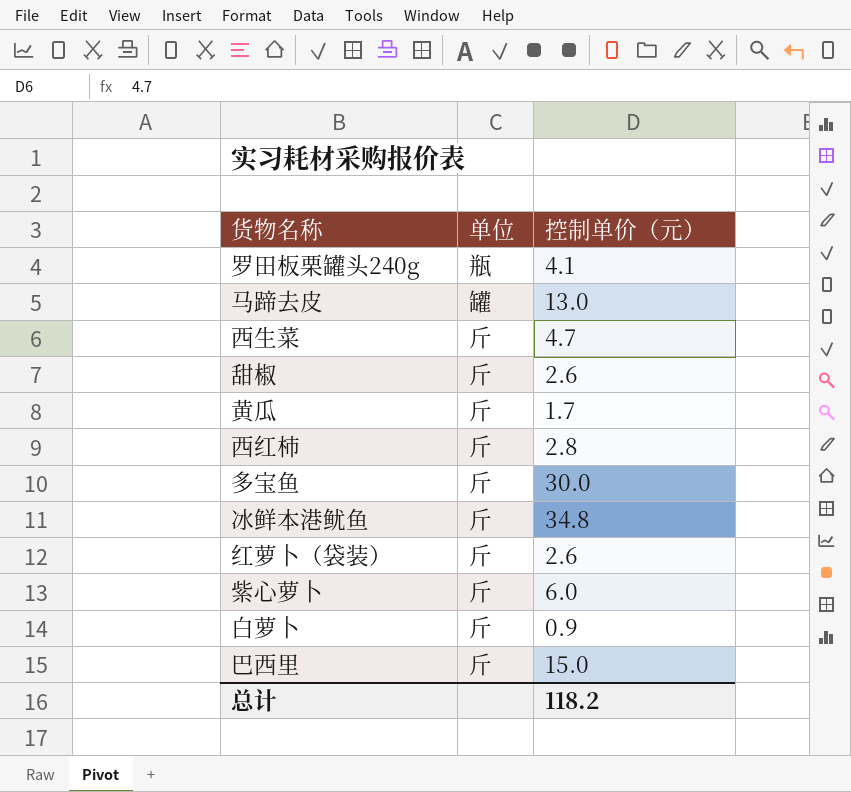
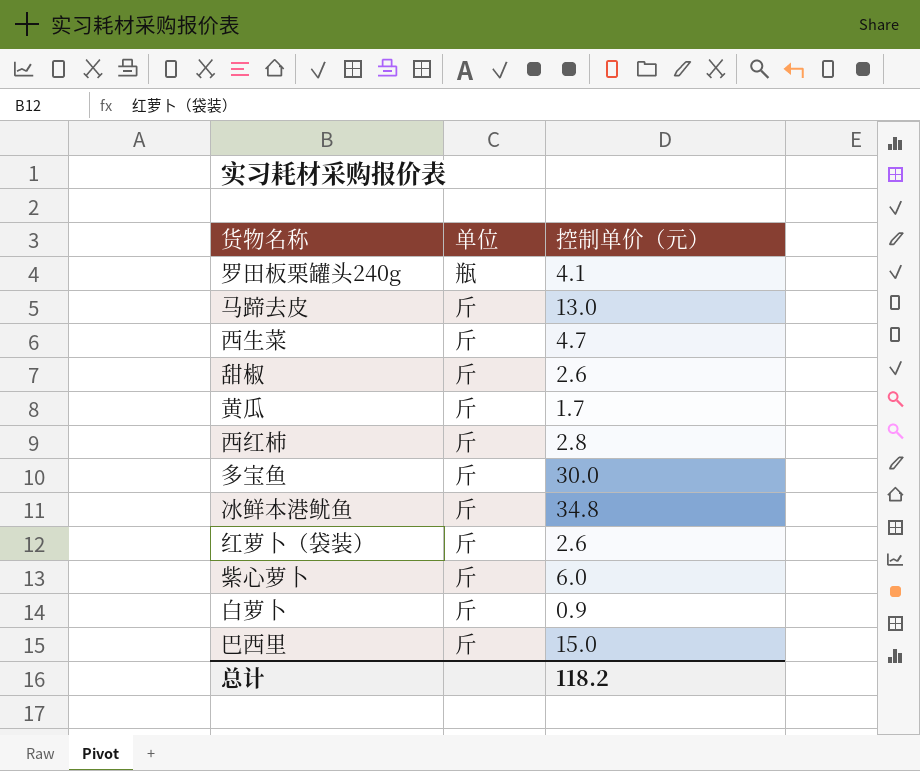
马蹄去皮 | 单位: 罐 -> 斤

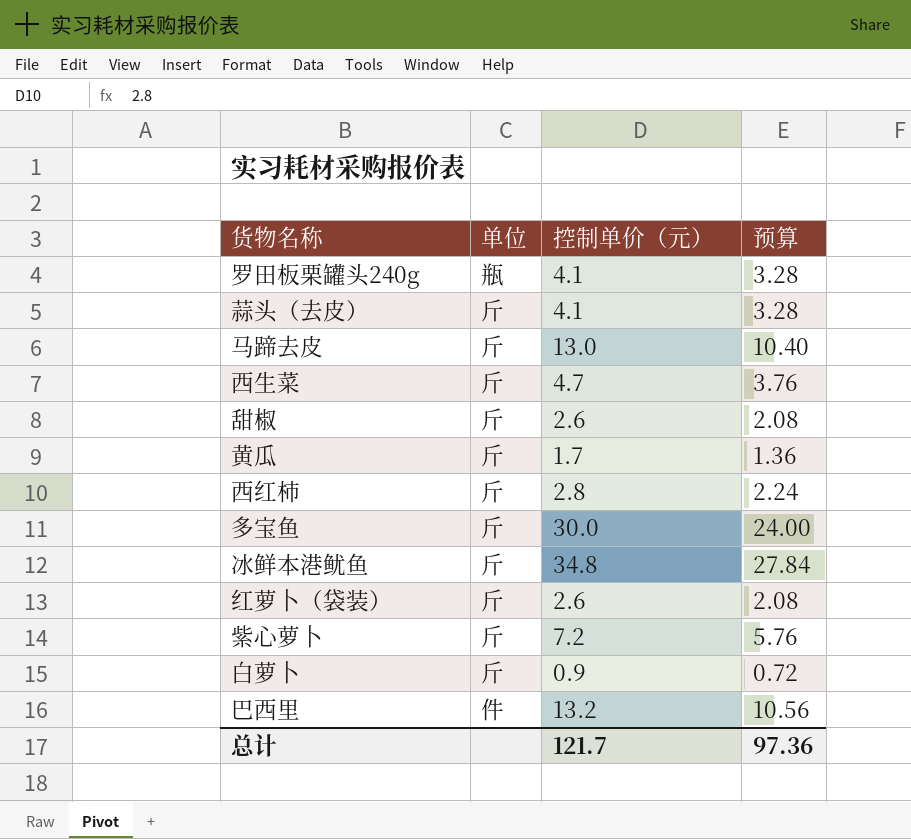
column 预算 | formula: none -> [控制单价（元）] * 0.8
row 蒜头（去皮）: none -> 斤 | 4.1 | 3.28
紫心萝卜 | 控制单价（元）: 6.0 -> 7.2
巴西里 | 单位: 斤 -> 件
巴西里 | 控制单价（元）: 15.0 -> 13.2
总计 | 控制单价（元）: 118.2 -> 121.7

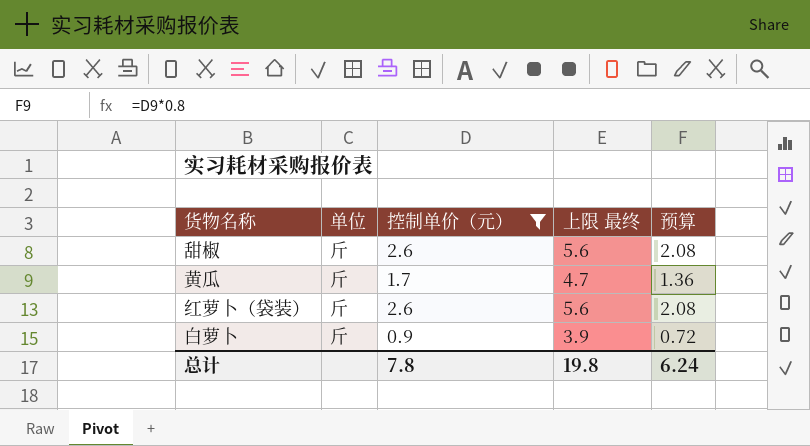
filter: none -> 控制单价（元） <= 2.6
column 上限 最终 | formula: none -> [控制单价（元）] + 3
总计 | 控制单价（元）: 121.7 -> 7.8
总计 | 预算: 97.36 -> 6.24

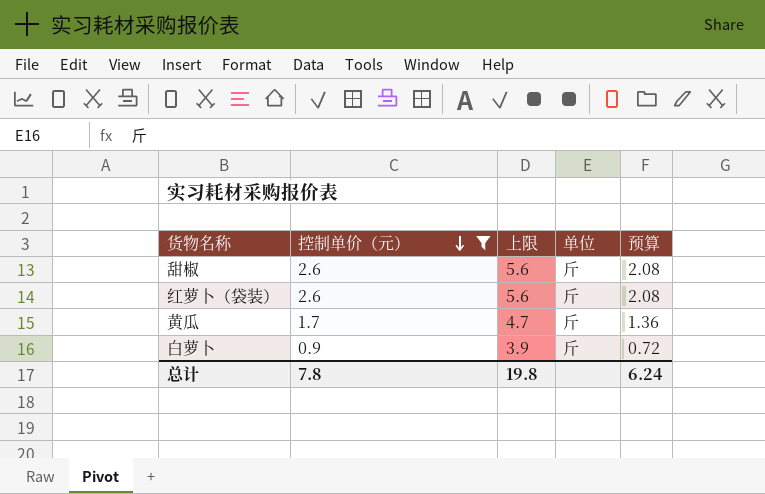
row order: none -> 控制单价（元） descending
column name: 上限 最终 -> 上限
column 单位 | position: 2 -> 4

